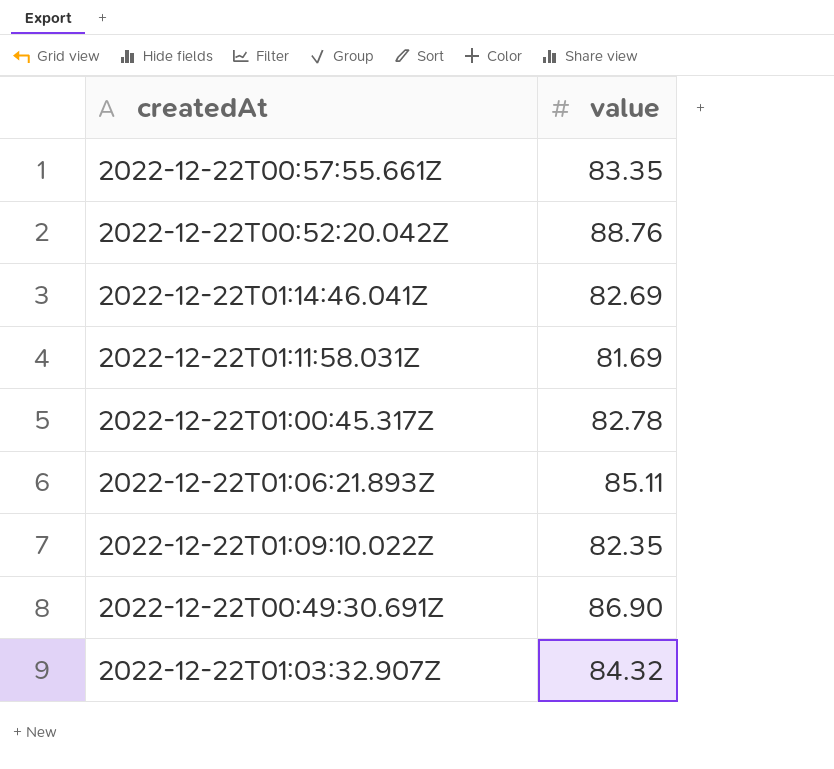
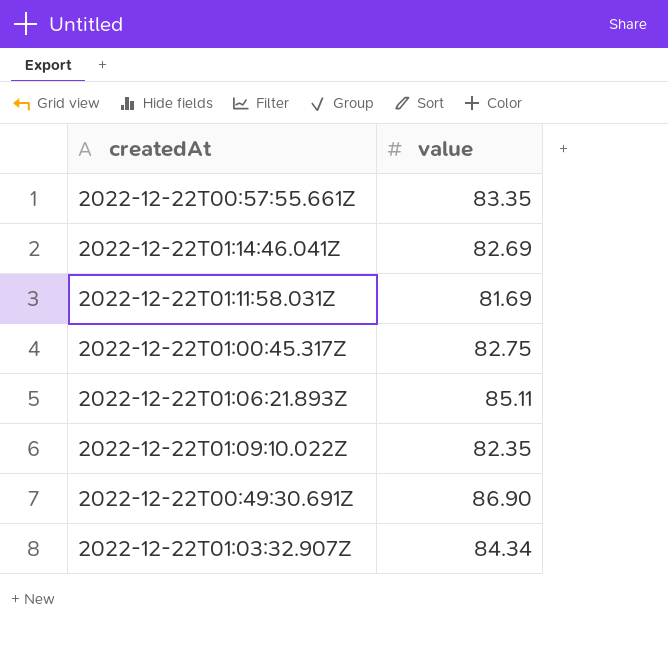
row 2022-12-22T00:52:20.042Z: 88.76 -> none
2022-12-22T01:00:45.317Z | value: 82.78 -> 82.75
2022-12-22T01:03:32.907Z | value: 84.32 -> 84.34

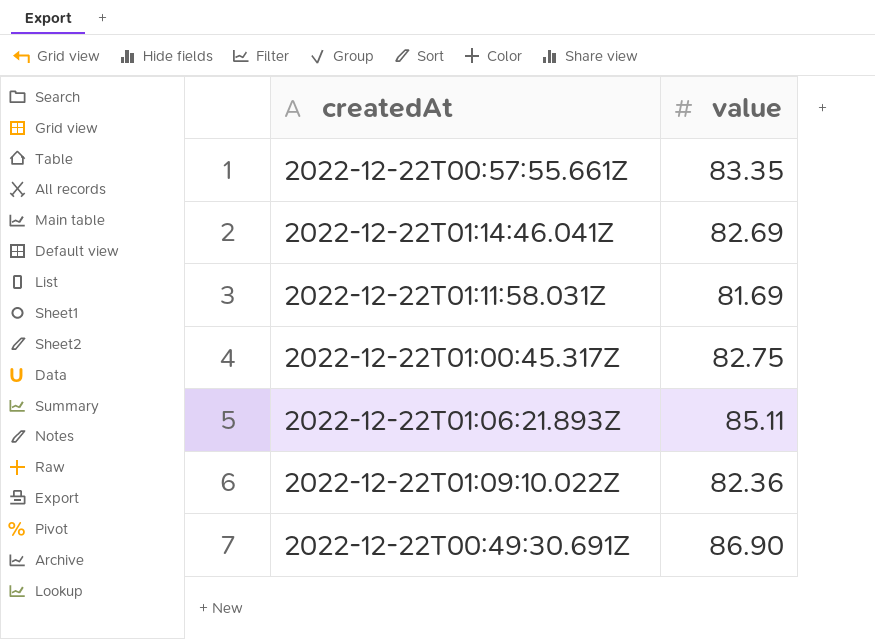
row 2022-12-22T01:03:32.907Z: 84.34 -> none
2022-12-22T01:09:10.022Z | value: 82.35 -> 82.36

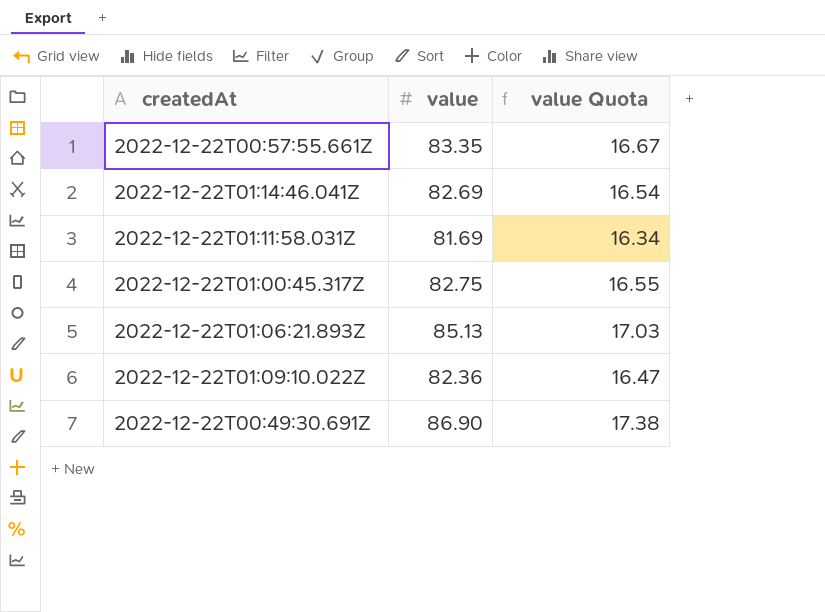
column value Quota | formula: none -> [value] * 0.2
2022-12-22T01:06:21.893Z | value: 85.11 -> 85.13

